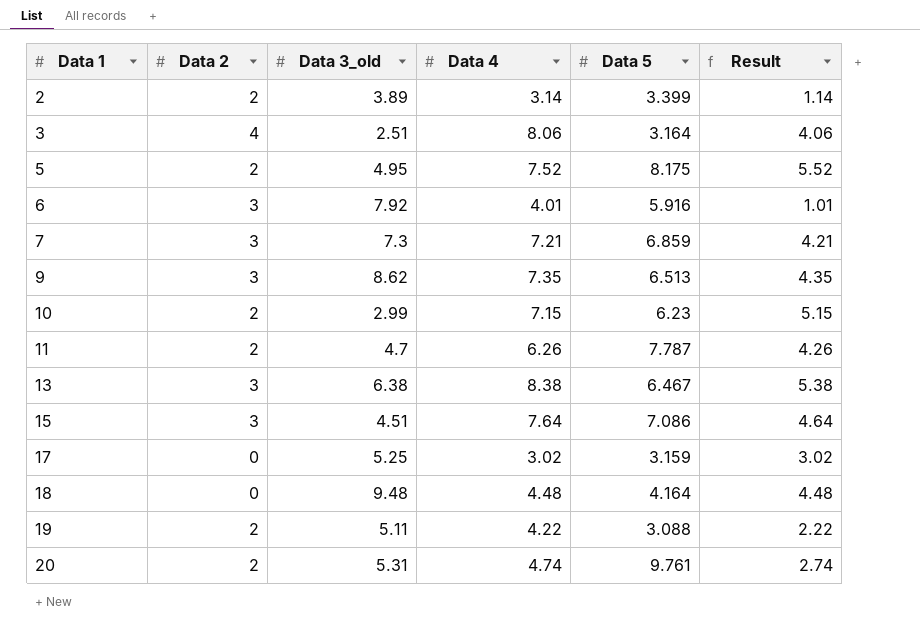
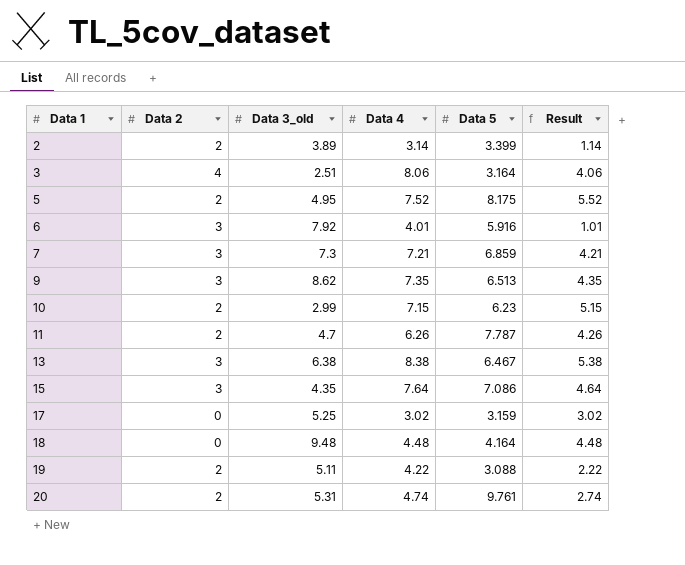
15 | Data 3_old: 4.51 -> 4.35

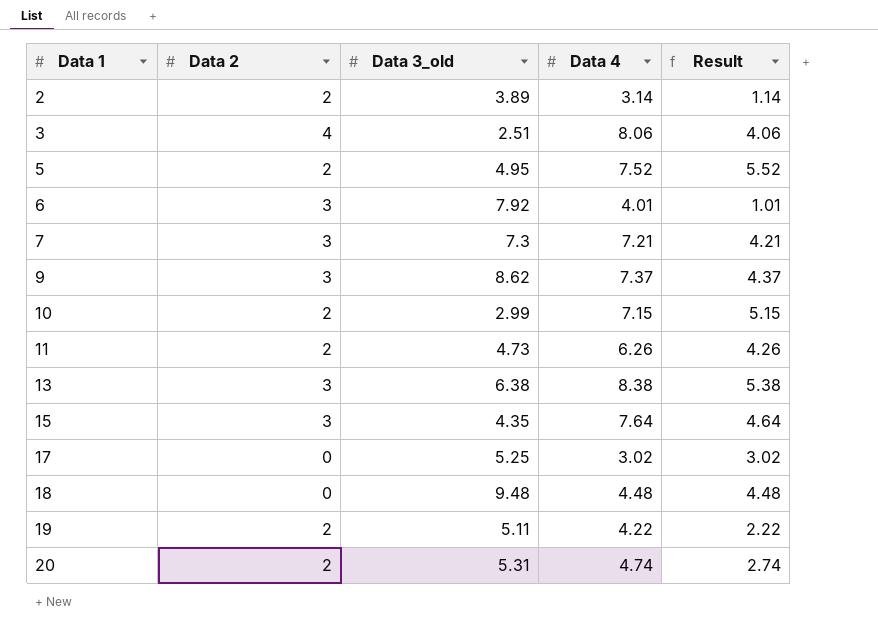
column Data 5 | position: 5 -> none
9 | Data 4: 7.35 -> 7.37
9 | Result: 4.35 -> 4.37
11 | Data 3_old: 4.7 -> 4.73

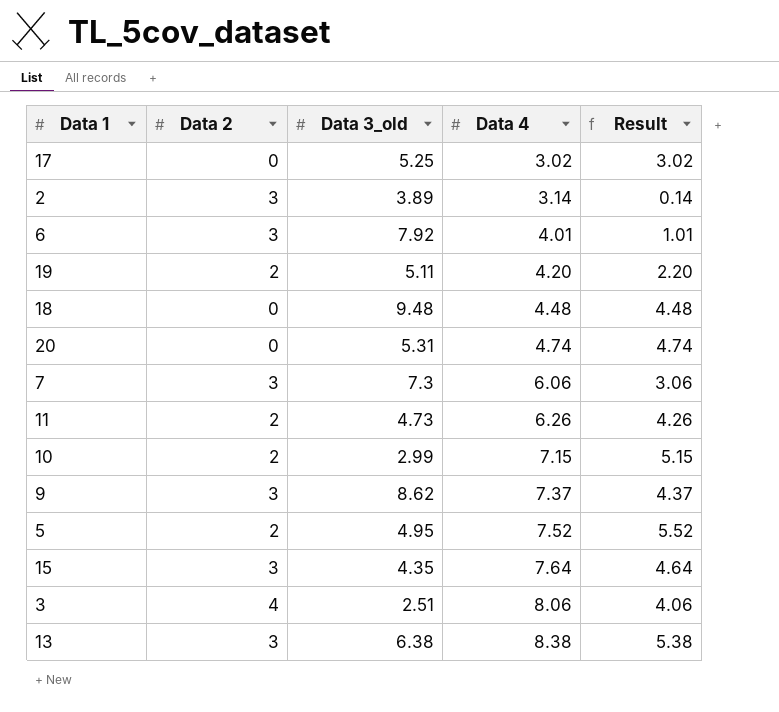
row order: Data 1 ascending -> Data 4 ascending
2 | Data 2: 2 -> 3
2 | Result: 1.14 -> 0.14
19 | Data 4: 4.22 -> 4.20
19 | Result: 2.22 -> 2.20
20 | Data 2: 2 -> 0
20 | Result: 2.74 -> 4.74
7 | Data 4: 7.21 -> 6.06
7 | Result: 4.21 -> 3.06

